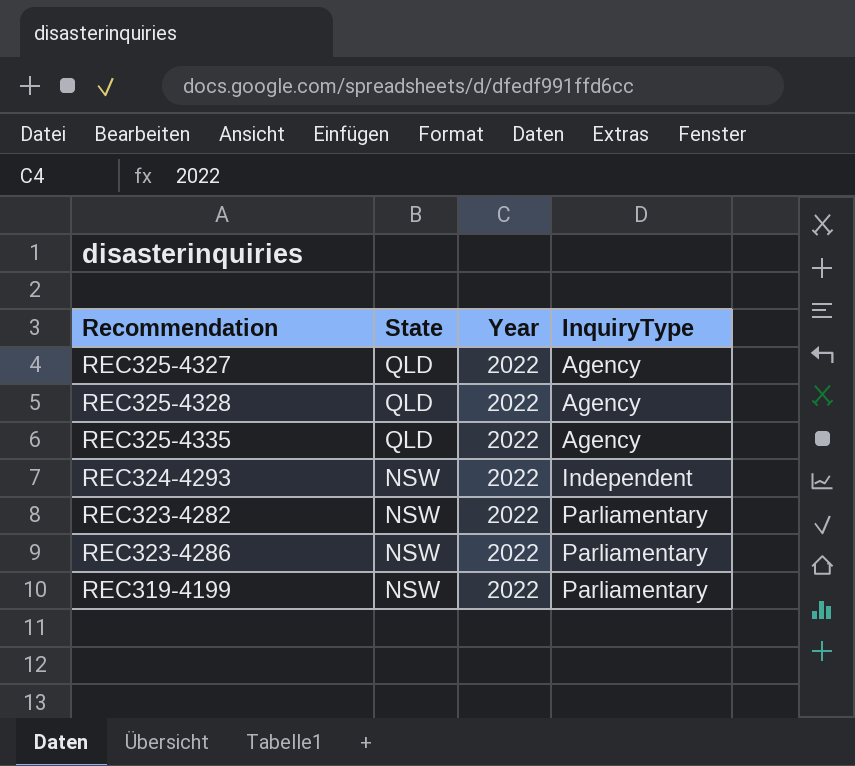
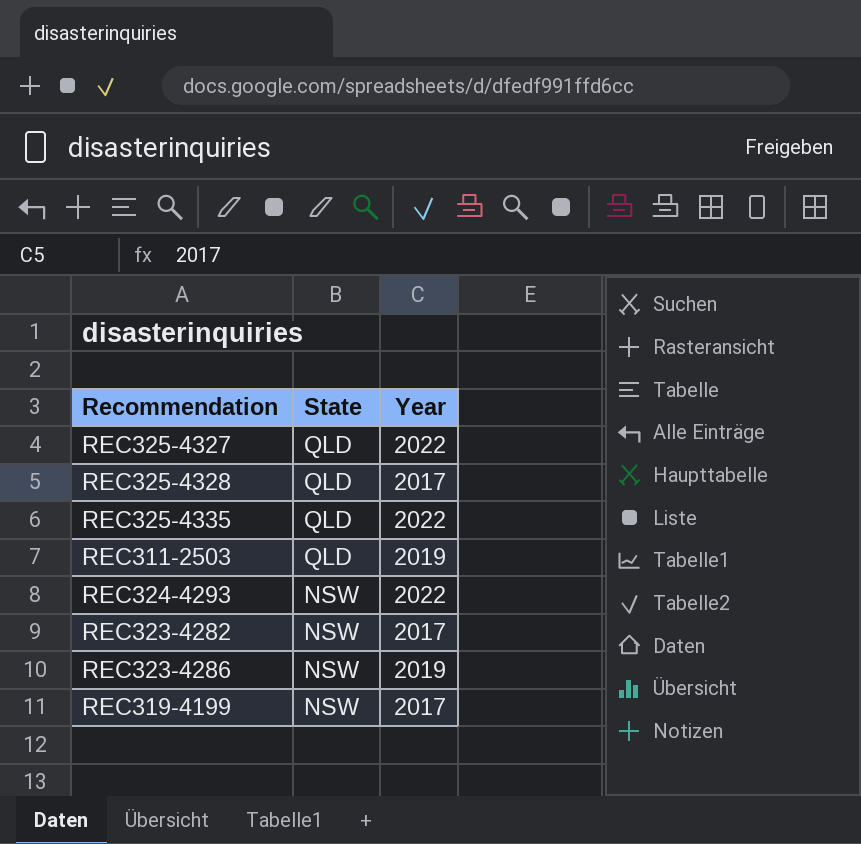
column InquiryType | position: 4 -> none
REC325-4328 | Year: 2022 -> 2017
row REC311-2503: none -> QLD | 2019
REC323-4282 | Year: 2022 -> 2017
REC323-4286 | Year: 2022 -> 2019
REC319-4199 | Year: 2022 -> 2017

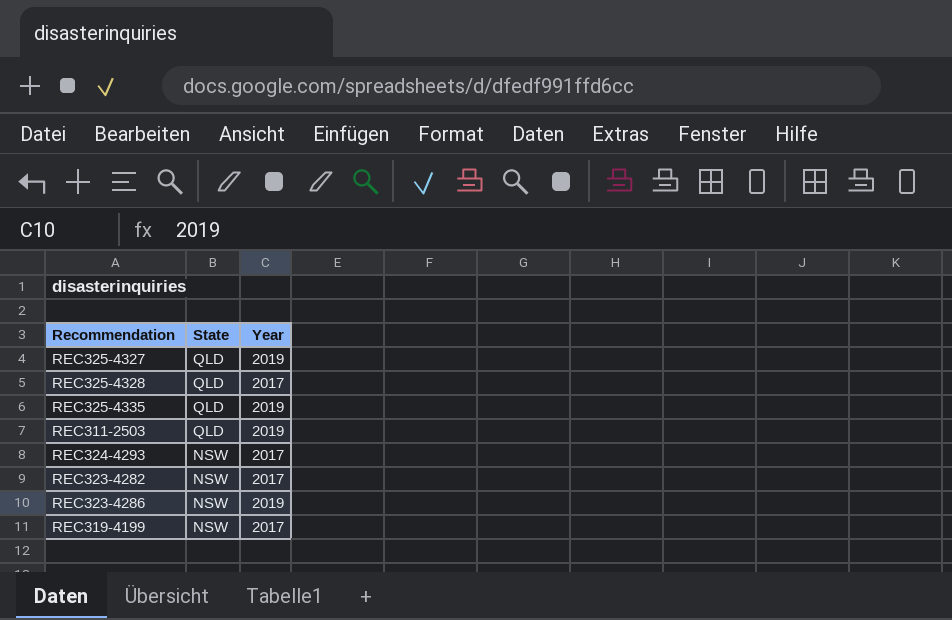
REC325-4327 | Year: 2022 -> 2019
REC325-4335 | Year: 2022 -> 2019
REC324-4293 | Year: 2022 -> 2017

